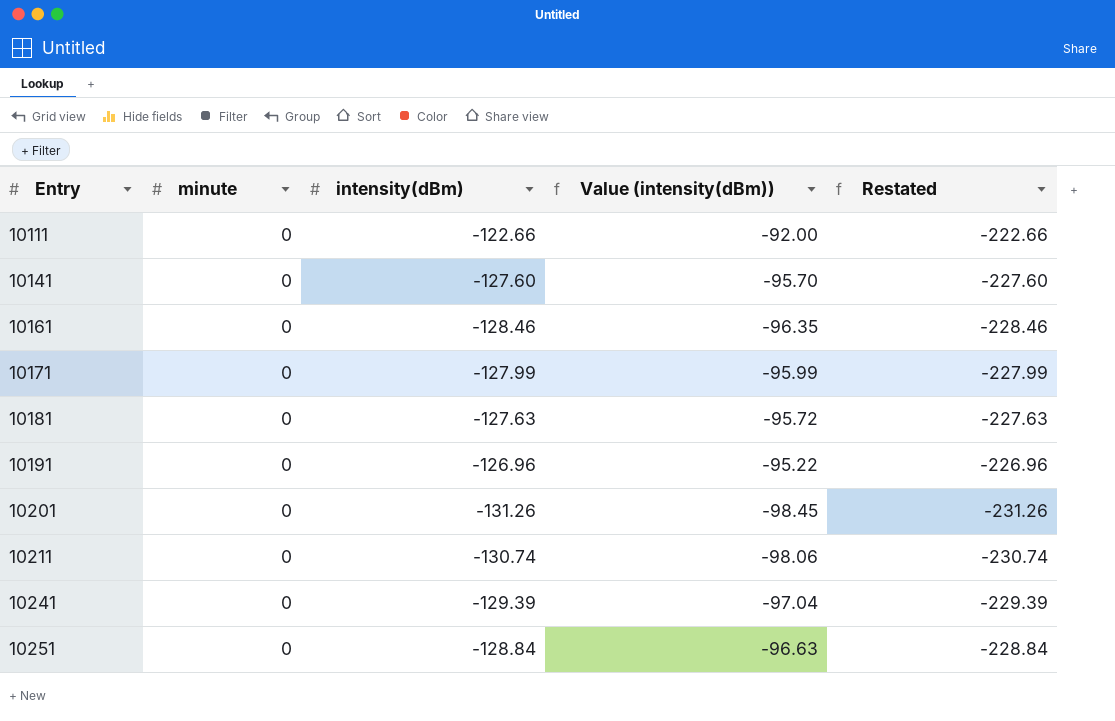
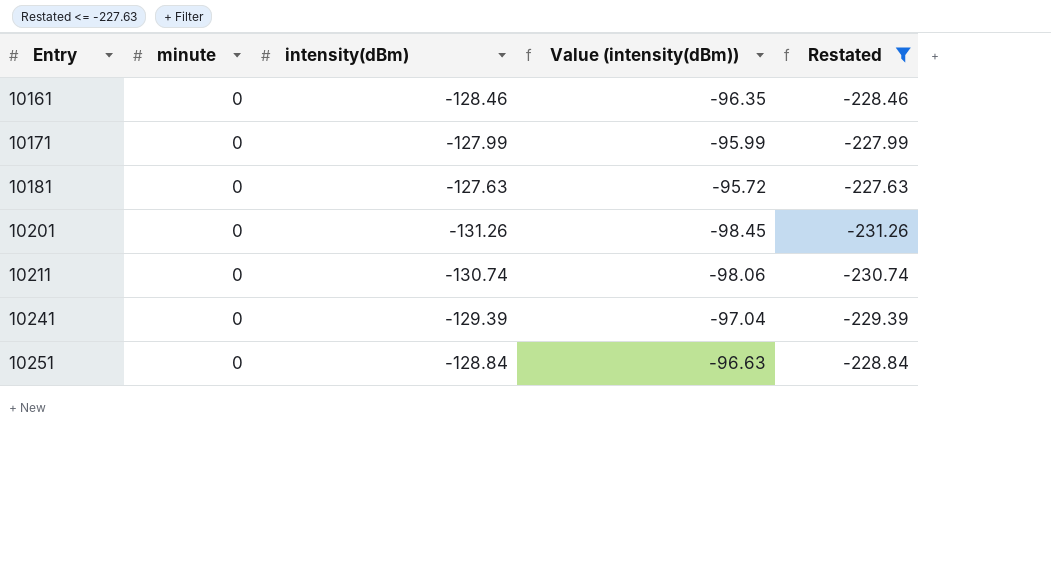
filter: none -> Restated <= -227.63

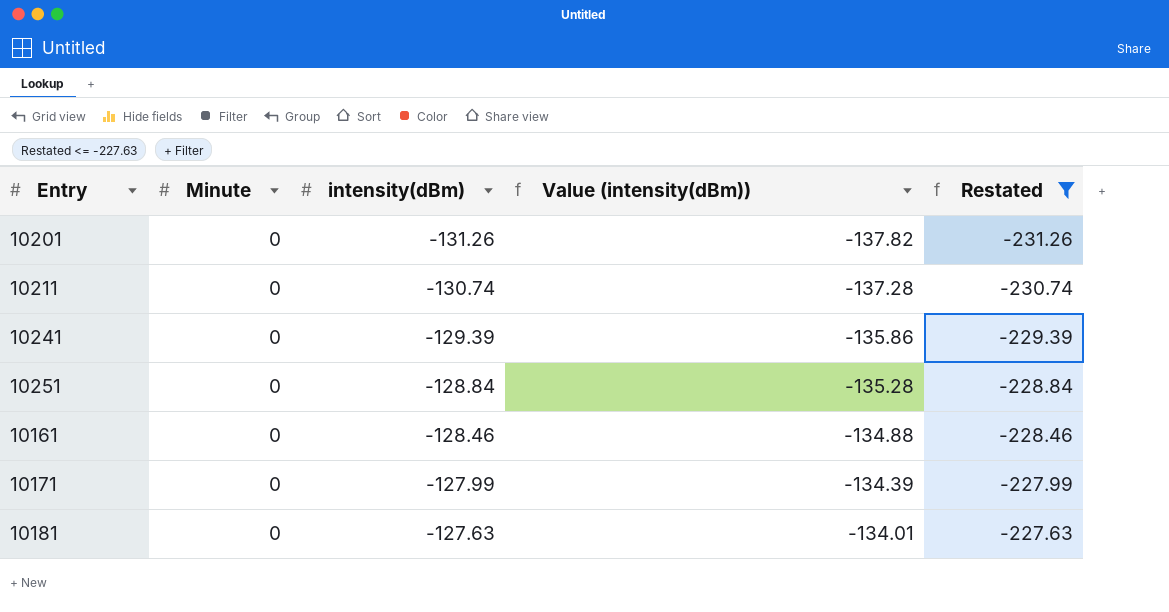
row order: Entry ascending -> intensity(dBm) ascending
column name: minute -> Minute
column Value (intensity(dBm)) | formula: [intensity(dBm)] * 0.75 -> [intensity(dBm)] * 1.05

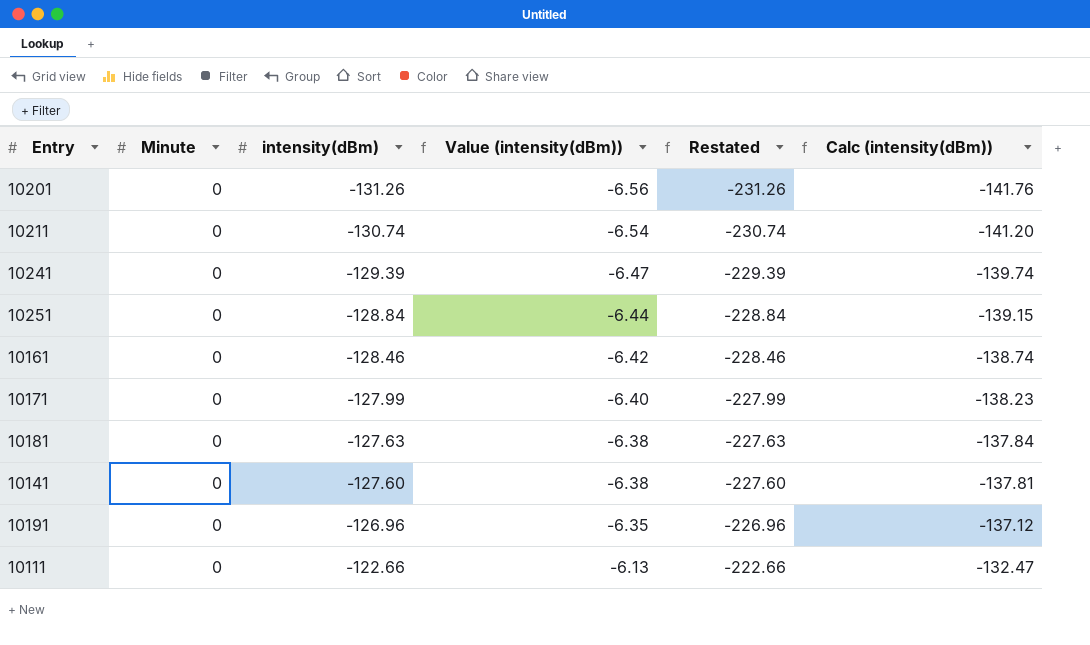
filter: Restated <= -227.63 -> none
column Value (intensity(dBm)) | formula: [intensity(dBm)] * 1.05 -> [intensity(dBm)] * 0.05
column Calc (intensity(dBm)) | formula: none -> [intensity(dBm)] * 1.08

